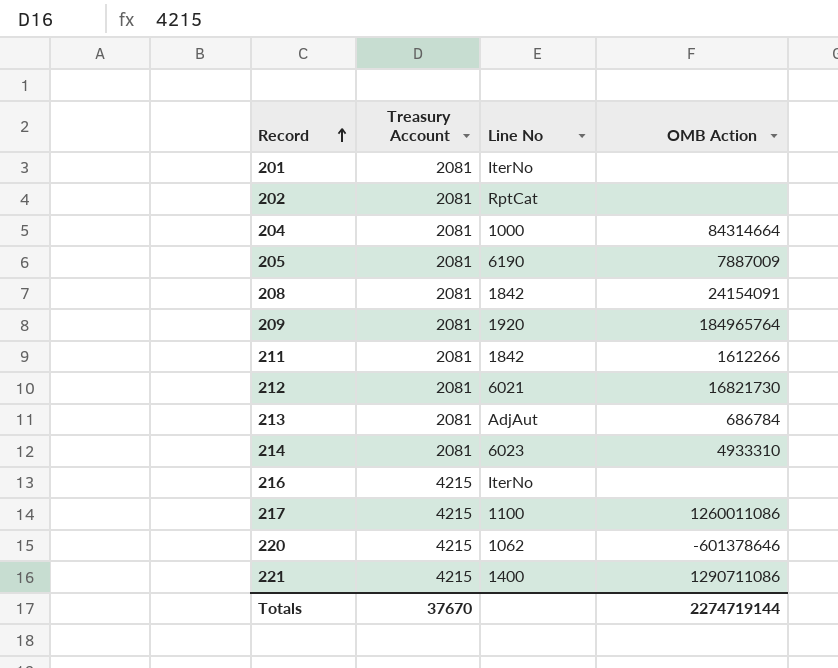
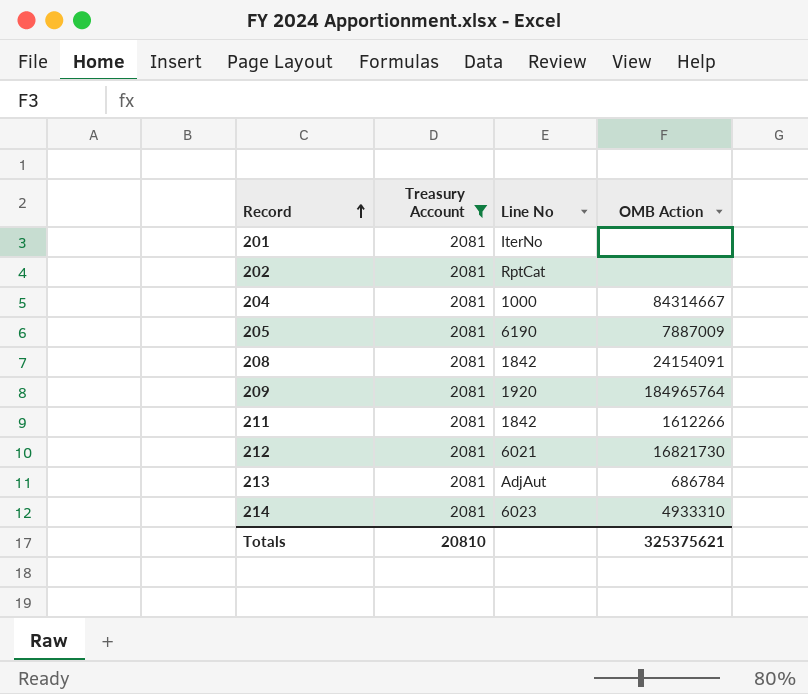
filter: none -> Treasury Account = 2081
204 | OMB Action: 84314664 -> 84314667
Totals | Treasury Account: 37670 -> 20810
Totals | OMB Action: 2274719144 -> 325375621

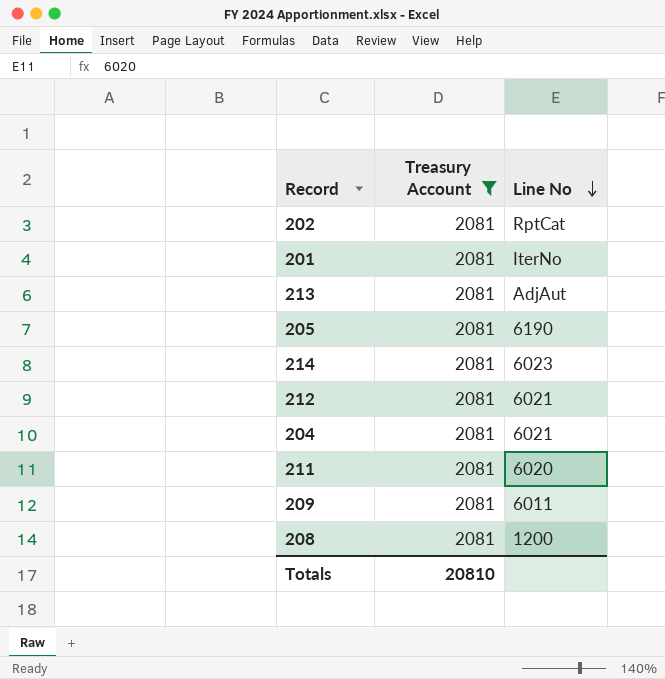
row order: Record ascending -> Line No descending
column OMB Action | position: 4 -> none
204 | Line No: 1000 -> 6021
211 | Line No: 1842 -> 6020
209 | Line No: 1920 -> 6011
208 | Line No: 1842 -> 1200

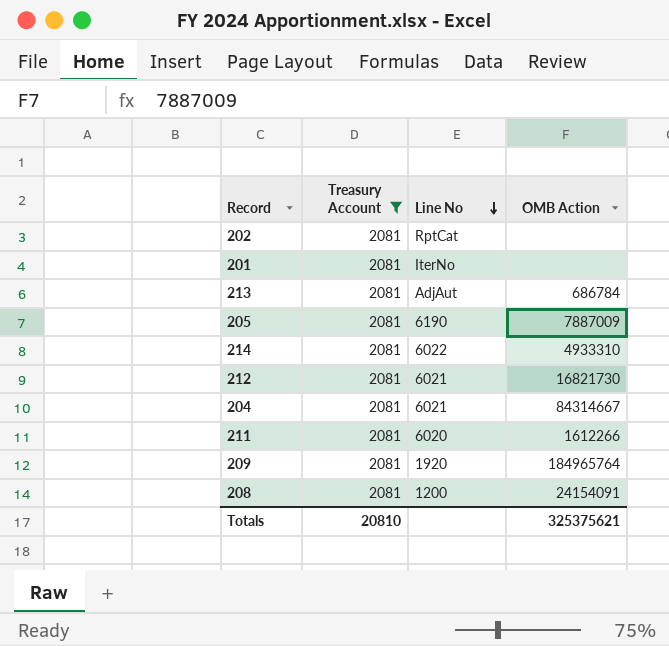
column OMB Action | position: none -> 4
214 | Line No: 6023 -> 6022
209 | Line No: 6011 -> 1920

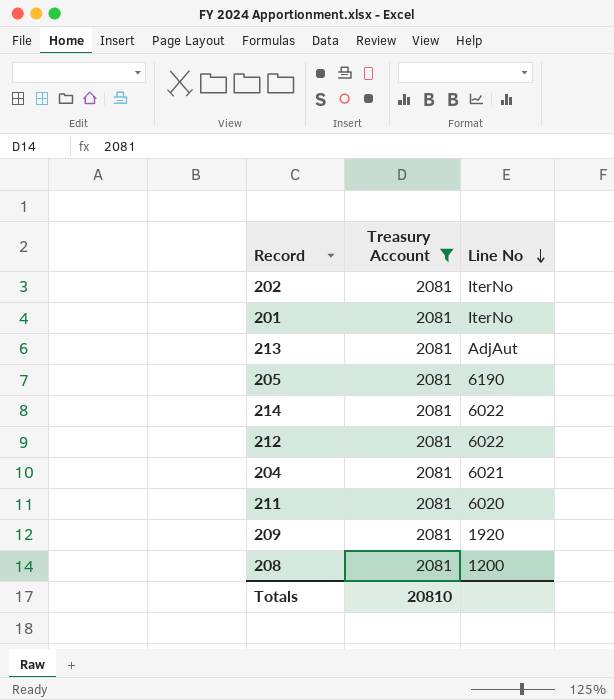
column OMB Action | position: 4 -> none
202 | Line No: RptCat -> IterNo
212 | Line No: 6021 -> 6022

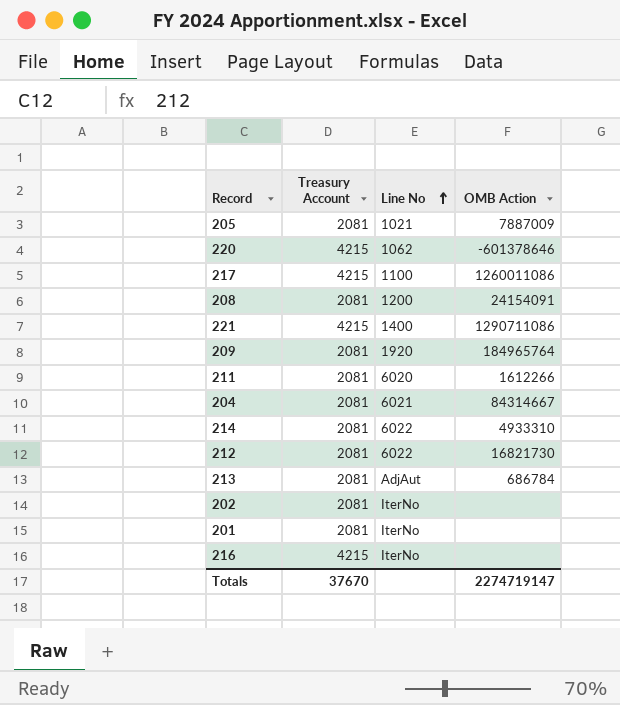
filter: Treasury Account = 2081 -> none
row order: Line No descending -> Line No ascending
column OMB Action | position: none -> 4
205 | Line No: 6190 -> 1021
Totals | Treasury Account: 20810 -> 37670

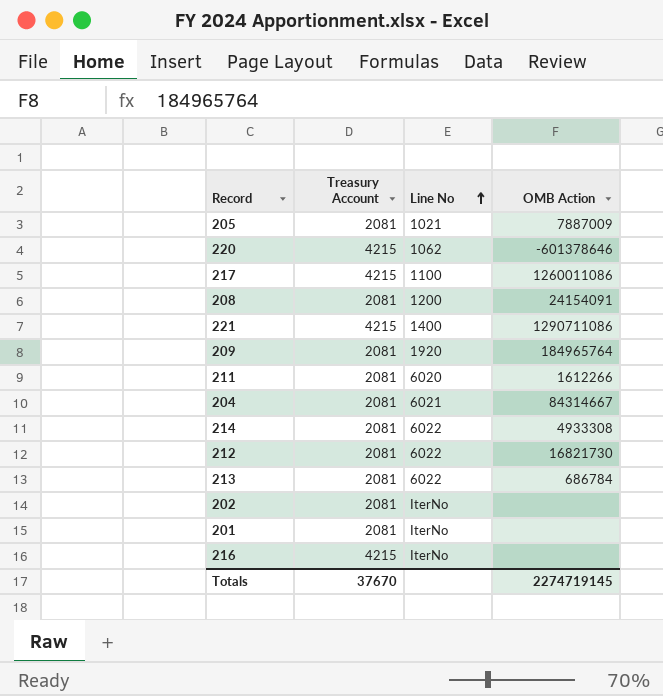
214 | OMB Action: 4933310 -> 4933308
213 | Line No: AdjAut -> 6022
Totals | OMB Action: 2274719147 -> 2274719145

